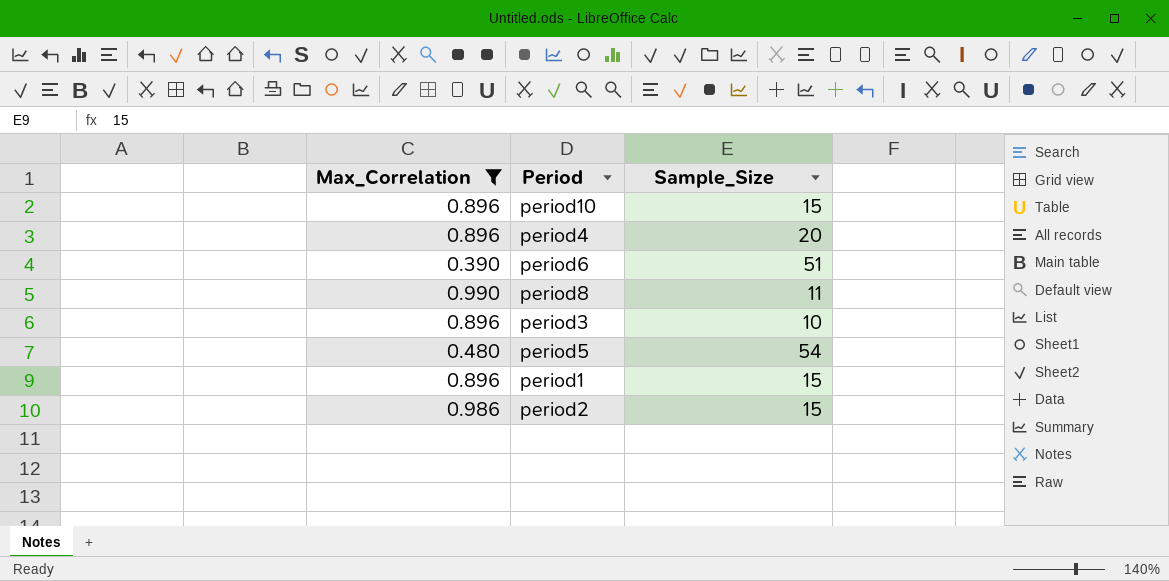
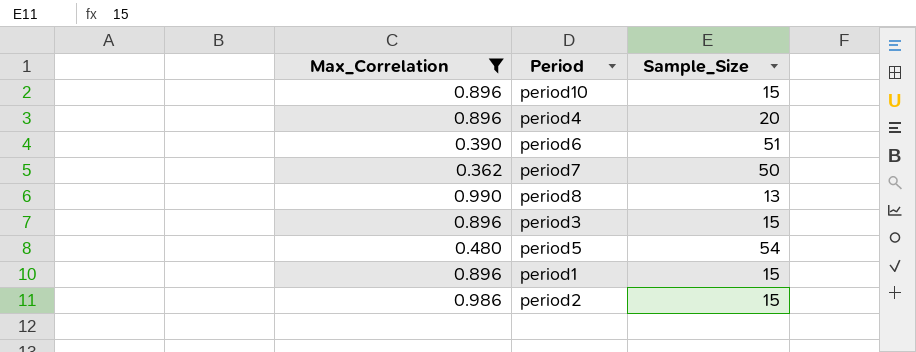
row period7: none -> 0.362 | 50
period8 | Sample_Size: 11 -> 13
period3 | Sample_Size: 10 -> 15

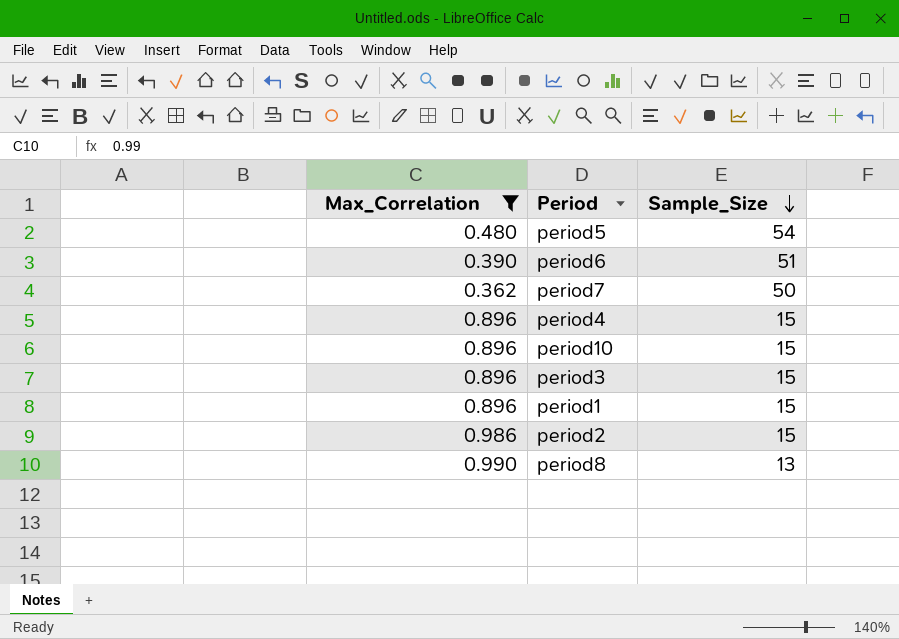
row order: none -> Sample_Size descending
period4 | Sample_Size: 20 -> 15

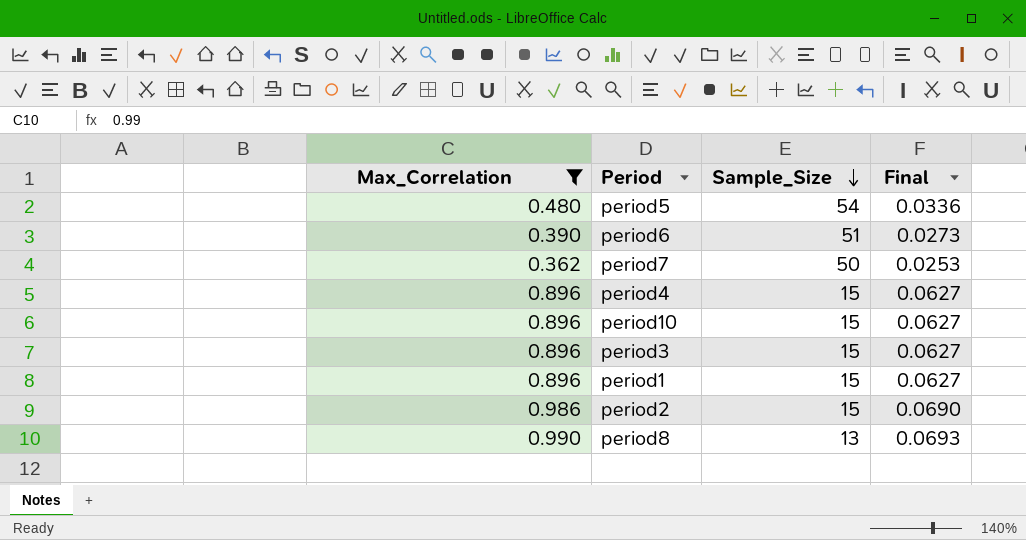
column Final | formula: none -> [Max_Correlation] * 0.07

